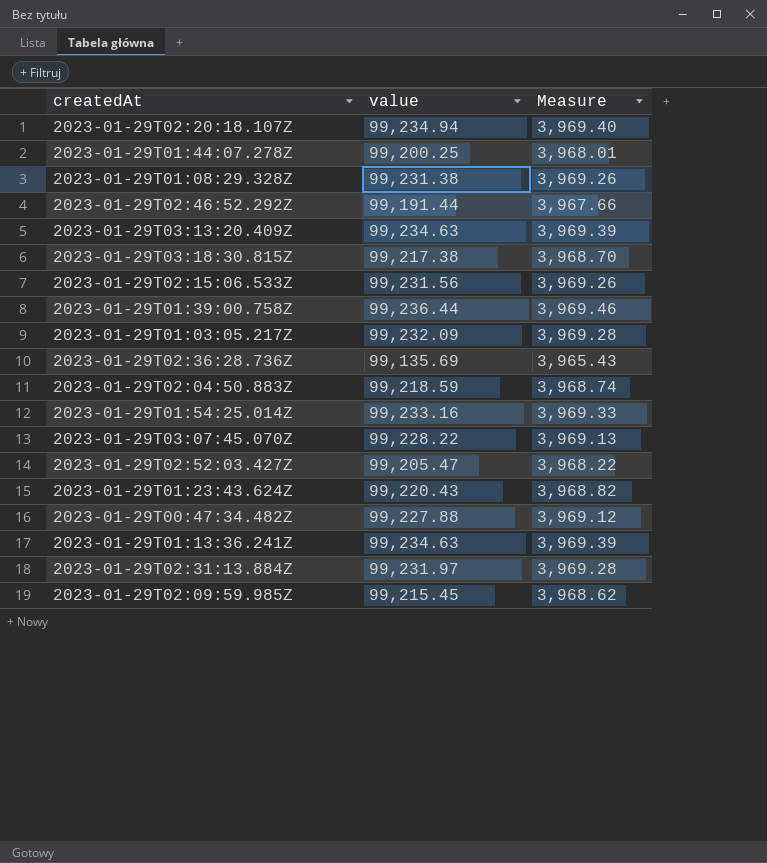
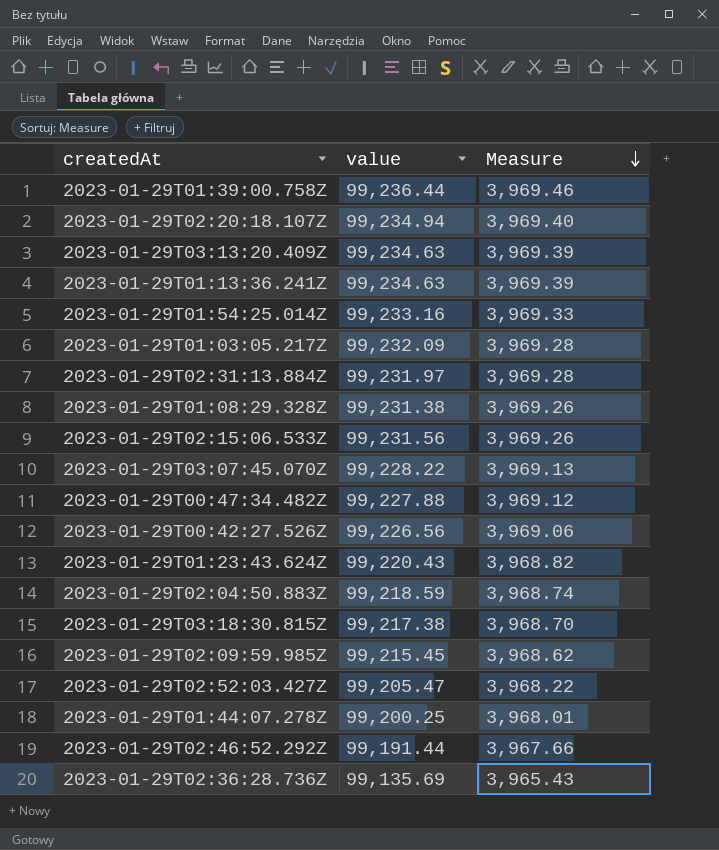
row order: none -> Measure descending
row 2023-01-29T00:42:27.526Z: none -> 99,226.56 | 3,969.06

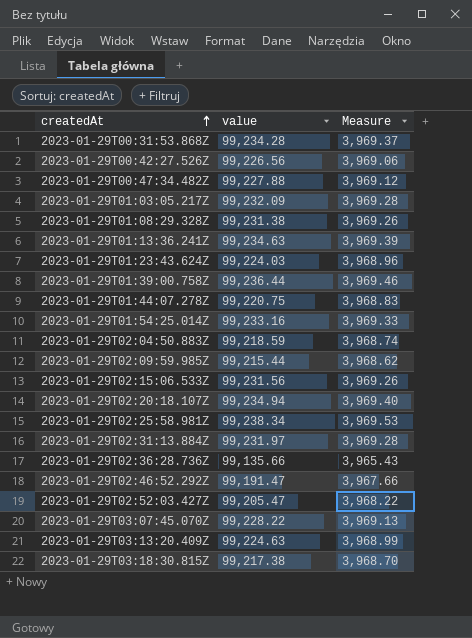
row order: Measure descending -> createdAt ascending
row 2023-01-29T00:31:53.868Z: none -> 99,234.28 | 3,969.37
2023-01-29T01:23:43.624Z | value: 99,220.43 -> 99,224.03
2023-01-29T01:23:43.624Z | Measure: 3,968.82 -> 3,968.96
2023-01-29T01:44:07.278Z | value: 99,200.25 -> 99,220.75
2023-01-29T01:44:07.278Z | Measure: 3,968.01 -> 3,968.83
2023-01-29T02:09:59.985Z | value: 99,215.45 -> 99,215.44
row 2023-01-29T02:25:58.981Z: none -> 99,238.34 | 3,969.53
2023-01-29T02:36:28.736Z | value: 99,135.69 -> 99,135.66
2023-01-29T02:46:52.292Z | value: 99,191.44 -> 99,191.47
2023-01-29T03:13:20.409Z | value: 99,234.63 -> 99,224.63
2023-01-29T03:13:20.409Z | Measure: 3,969.39 -> 3,968.99

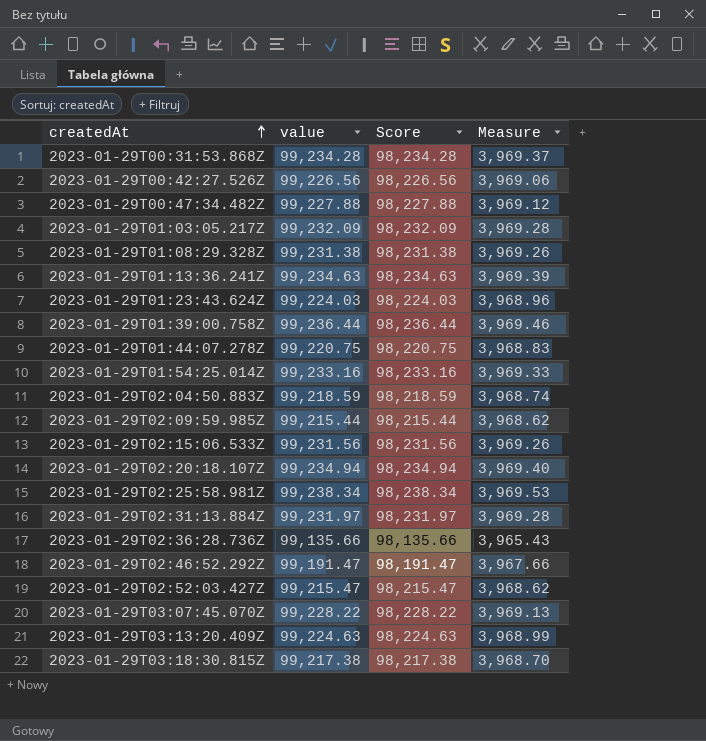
column Score | formula: none -> [value] - 1000
2023-01-29T02:52:03.427Z | value: 99,205.47 -> 99,215.47
2023-01-29T02:52:03.427Z | Measure: 3,968.22 -> 3,968.62

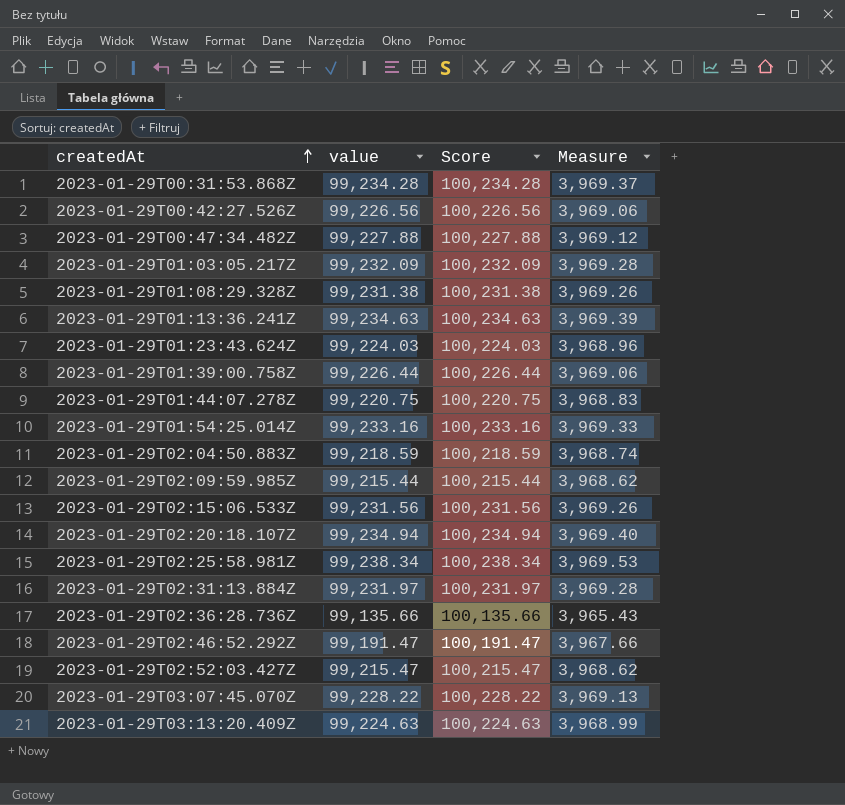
column Score | formula: [value] - 1000 -> [value] + 1000
row 2023-01-29T03:18:30.815Z: 99,217.38 | 98,217.38 | 3,968.70 -> none
2023-01-29T01:39:00.758Z | value: 99,236.44 -> 99,226.44
2023-01-29T01:39:00.758Z | Measure: 3,969.46 -> 3,969.06

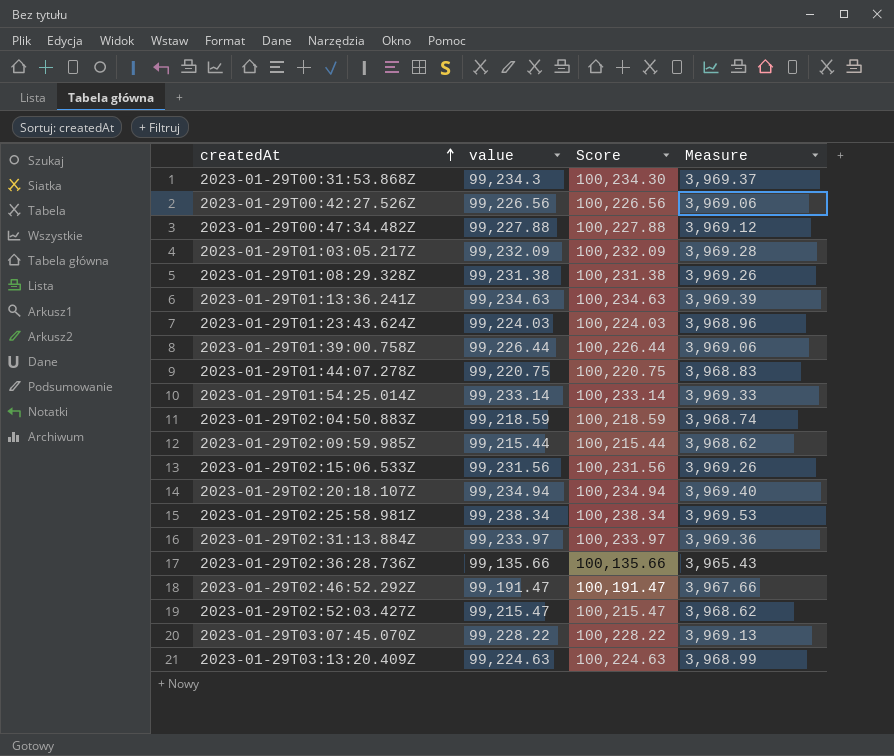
2023-01-29T00:31:53.868Z | value: 99,234.28 -> 99,234.3
2023-01-29T00:31:53.868Z | Score: 100,234.28 -> 100,234.30
2023-01-29T01:54:25.014Z | value: 99,233.16 -> 99,233.14
2023-01-29T01:54:25.014Z | Score: 100,233.16 -> 100,233.14
2023-01-29T02:31:13.884Z | value: 99,231.97 -> 99,233.97
2023-01-29T02:31:13.884Z | Score: 100,231.97 -> 100,233.97
2023-01-29T02:31:13.884Z | Measure: 3,969.28 -> 3,969.36

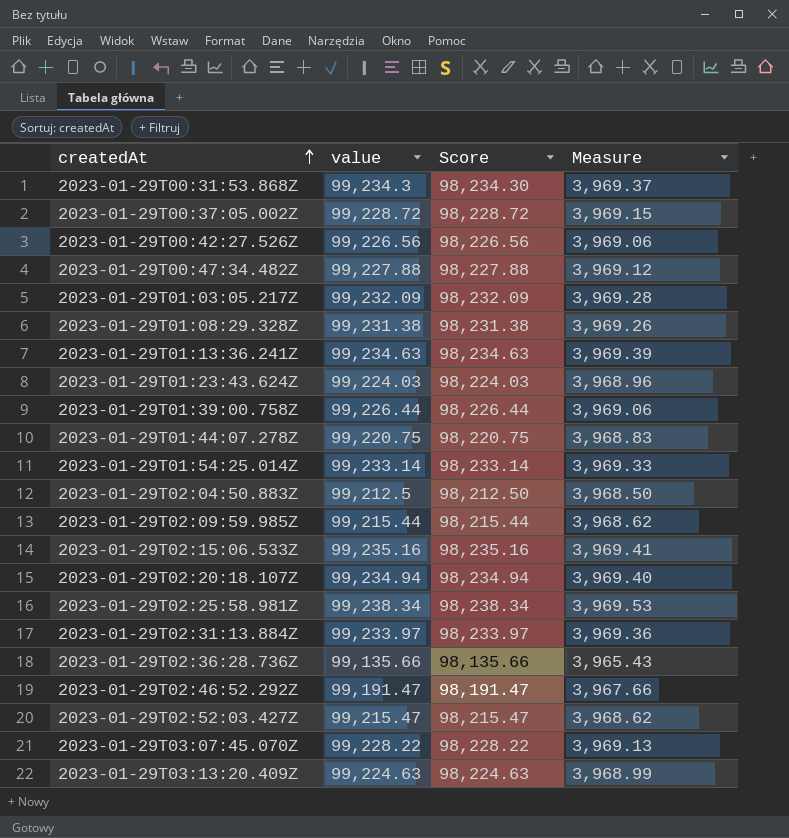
column Score | formula: [value] + 1000 -> [value] - 1000
row 2023-01-29T00:37:05.002Z: none -> 99,228.72 | 98,228.72 | 3,969.15
2023-01-29T02:04:50.883Z | value: 99,218.59 -> 99,212.5
2023-01-29T02:04:50.883Z | Measure: 3,968.74 -> 3,968.50
2023-01-29T02:15:06.533Z | value: 99,231.56 -> 99,235.16
2023-01-29T02:15:06.533Z | Measure: 3,969.26 -> 3,969.41

